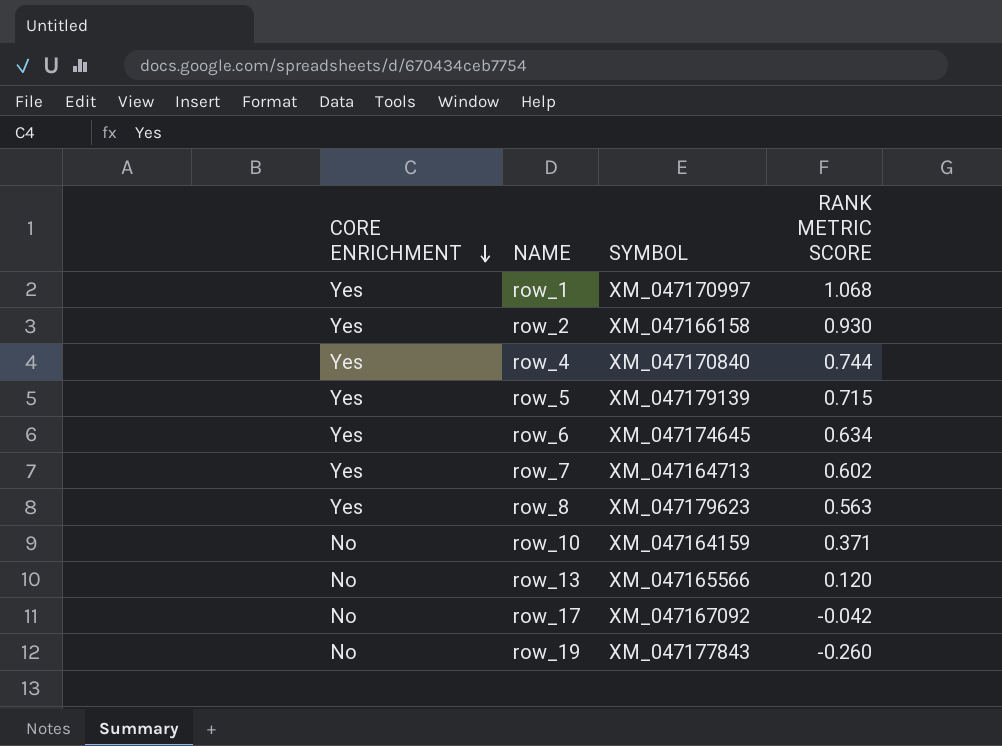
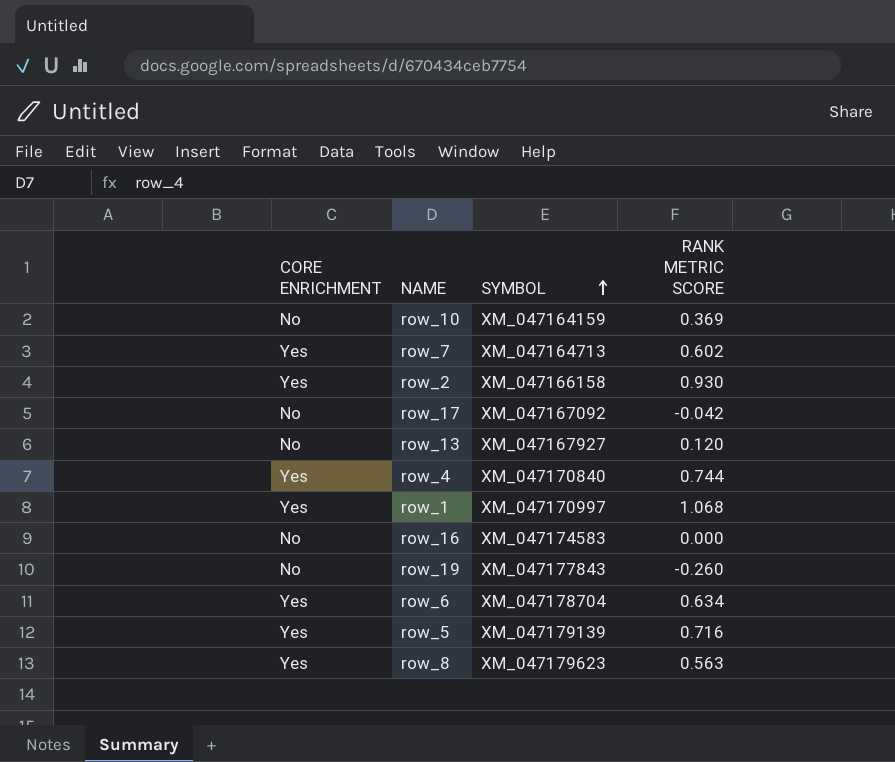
row order: CORE ENRICHMENT descending -> SYMBOL ascending
row_10 | RANK METRIC SCORE: 0.371 -> 0.369
row_13 | SYMBOL: XM_047165566 -> XM_047167927
row row_16: none -> No | XM_047174583 | 0.000
row_6 | SYMBOL: XM_047174645 -> XM_047178704
row_5 | RANK METRIC SCORE: 0.715 -> 0.716

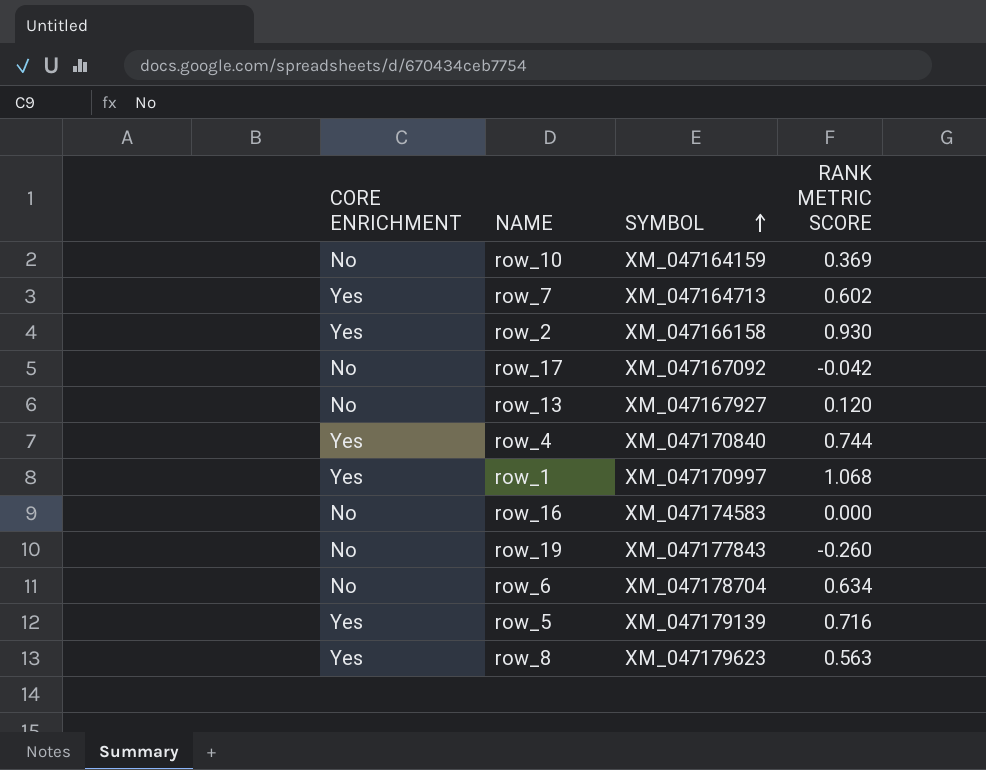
row_6 | CORE ENRICHMENT: Yes -> No

